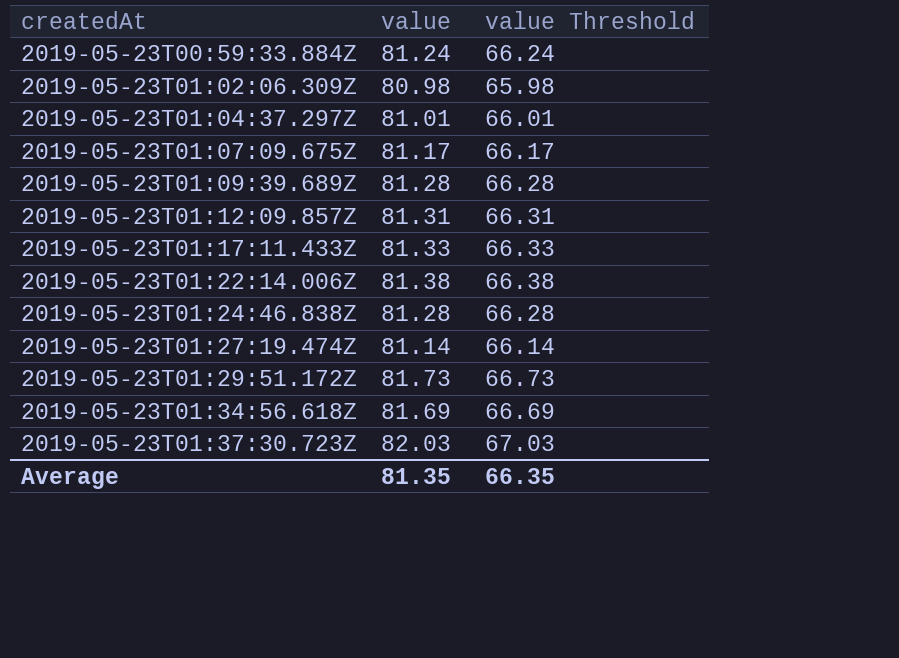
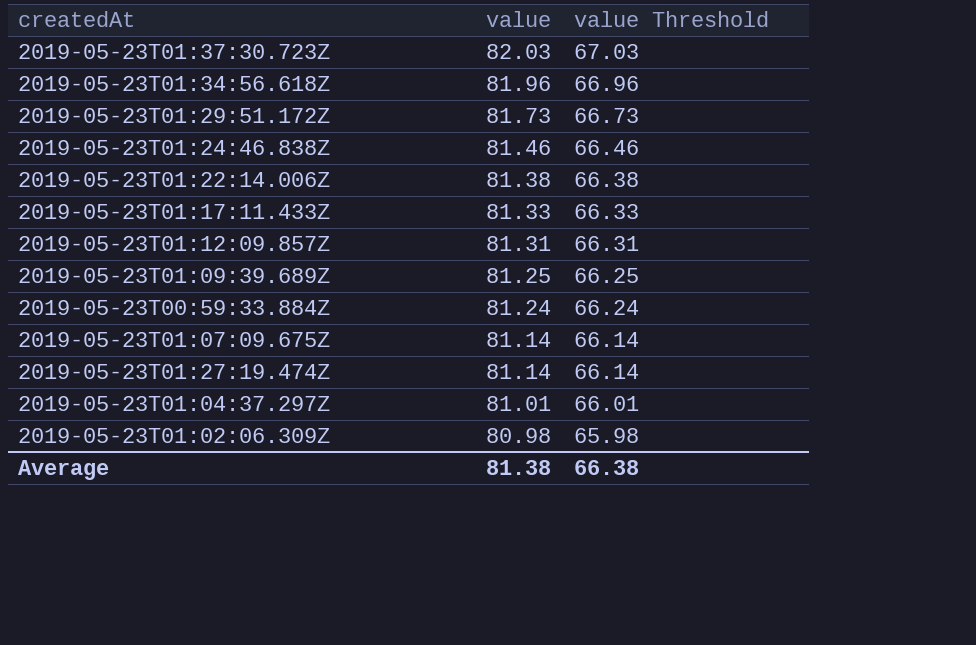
row order: createdAt ascending -> value descending
2019-05-23T01:34:56.618Z | value: 81.69 -> 81.96
2019-05-23T01:34:56.618Z | value Threshold: 66.69 -> 66.96
2019-05-23T01:24:46.838Z | value: 81.28 -> 81.46
2019-05-23T01:24:46.838Z | value Threshold: 66.28 -> 66.46
2019-05-23T01:09:39.689Z | value: 81.28 -> 81.25
2019-05-23T01:09:39.689Z | value Threshold: 66.28 -> 66.25
2019-05-23T01:07:09.675Z | value: 81.17 -> 81.14
2019-05-23T01:07:09.675Z | value Threshold: 66.17 -> 66.14
Average | value: 81.35 -> 81.38
Average | value Threshold: 66.35 -> 66.38

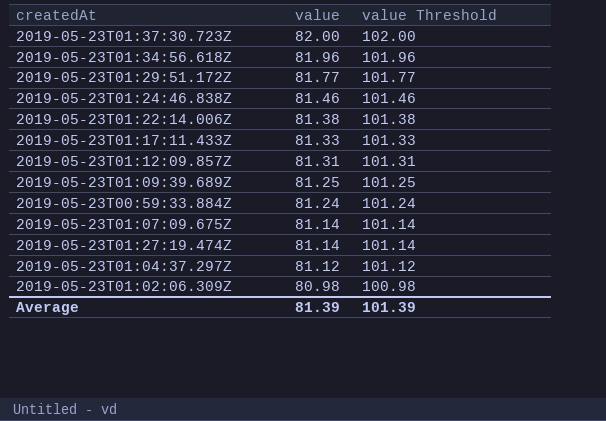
column value Threshold | formula: [value] - 15 -> [value] + 20
2019-05-23T01:37:30.723Z | value: 82.03 -> 82.00
2019-05-23T01:29:51.172Z | value: 81.73 -> 81.77
2019-05-23T01:04:37.297Z | value: 81.01 -> 81.12
Average | value: 81.38 -> 81.39
Average | value Threshold: 66.38 -> 101.39

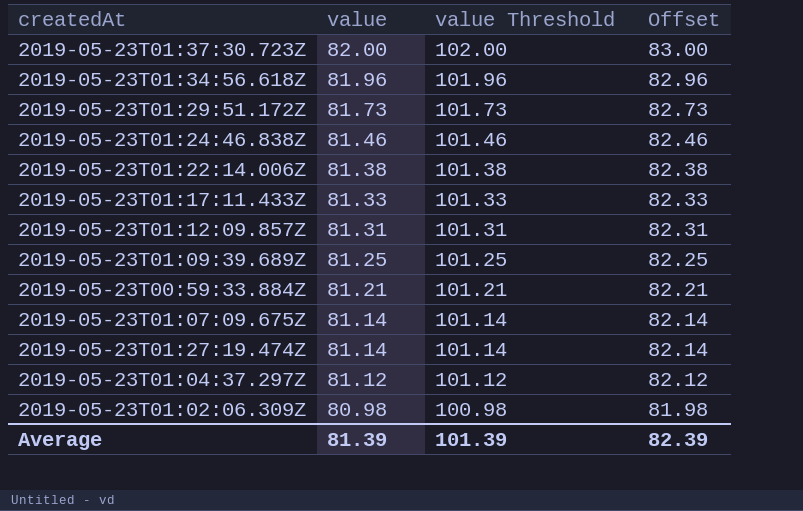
column Offset | formula: none -> [value] + 1
2019-05-23T01:29:51.172Z | value: 81.77 -> 81.73
2019-05-23T01:29:51.172Z | value Threshold: 101.77 -> 101.73
2019-05-23T00:59:33.884Z | value: 81.24 -> 81.21
2019-05-23T00:59:33.884Z | value Threshold: 101.24 -> 101.21

